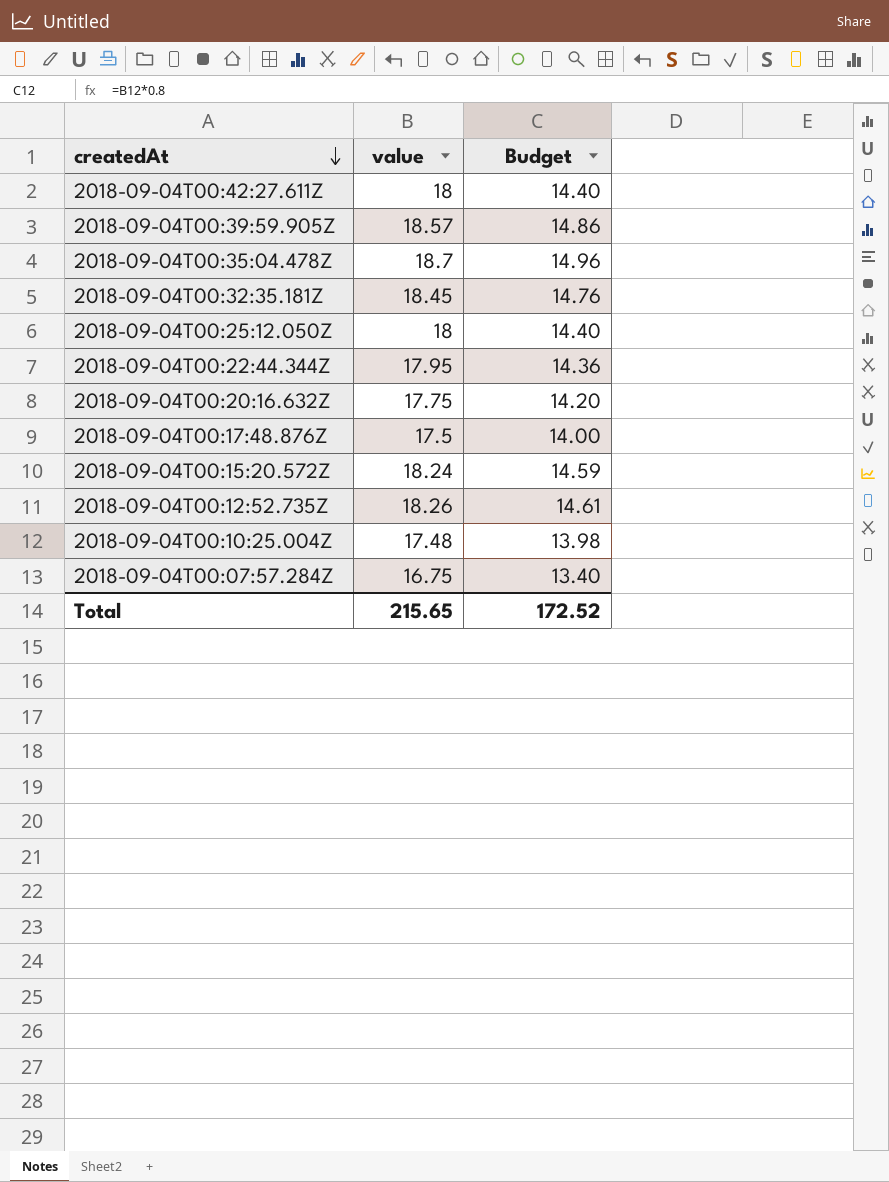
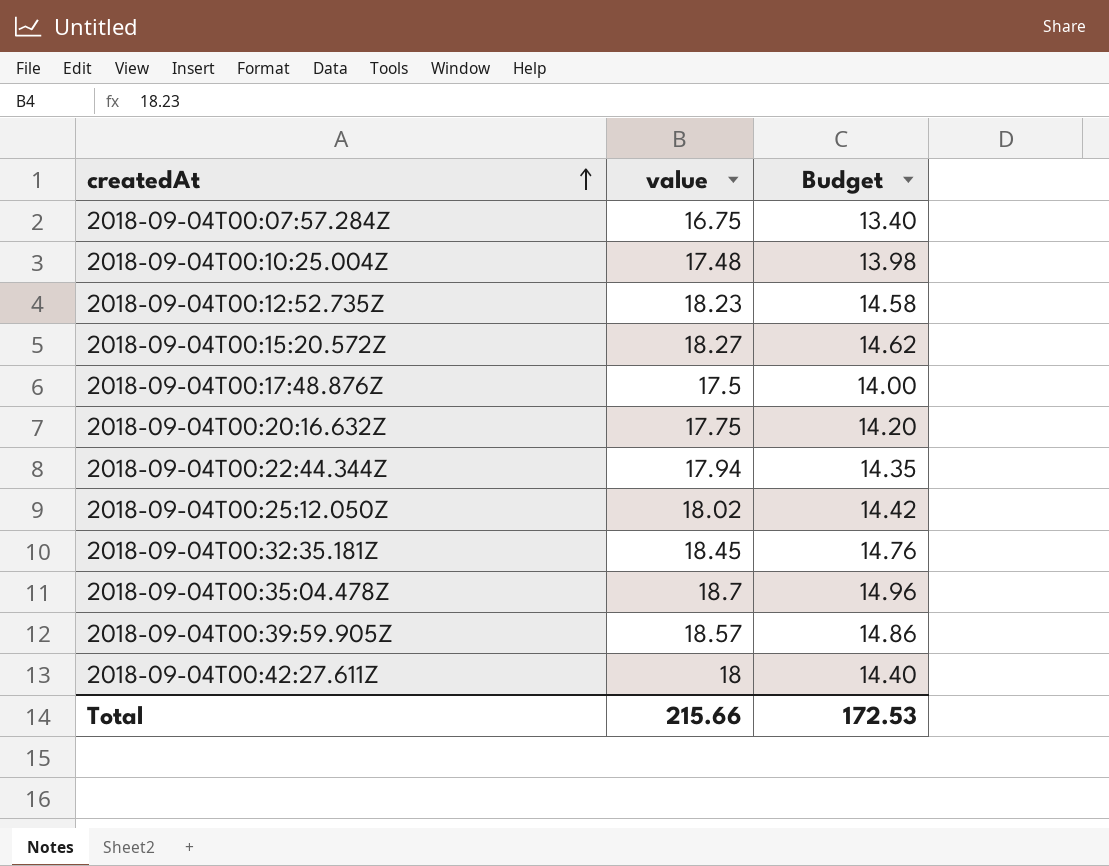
row order: createdAt descending -> createdAt ascending
2018-09-04T00:12:52.735Z | value: 18.26 -> 18.23
2018-09-04T00:12:52.735Z | Budget: 14.61 -> 14.58
2018-09-04T00:15:20.572Z | value: 18.24 -> 18.27
2018-09-04T00:15:20.572Z | Budget: 14.59 -> 14.62
2018-09-04T00:22:44.344Z | value: 17.95 -> 17.94
2018-09-04T00:22:44.344Z | Budget: 14.36 -> 14.35
2018-09-04T00:25:12.050Z | value: 18 -> 18.02
2018-09-04T00:25:12.050Z | Budget: 14.40 -> 14.42
Total | value: 215.65 -> 215.66
Total | Budget: 172.52 -> 172.53

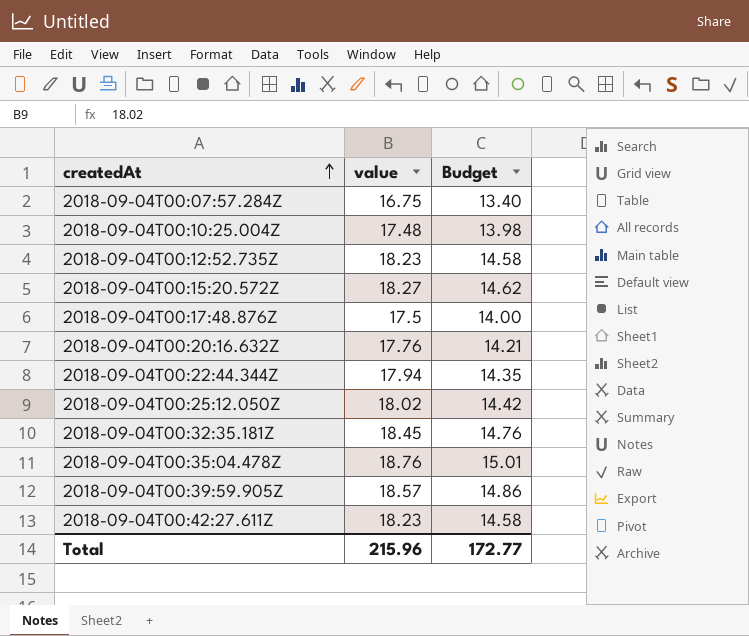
2018-09-04T00:20:16.632Z | value: 17.75 -> 17.76
2018-09-04T00:20:16.632Z | Budget: 14.20 -> 14.21
2018-09-04T00:35:04.478Z | value: 18.7 -> 18.76
2018-09-04T00:35:04.478Z | Budget: 14.96 -> 15.01
2018-09-04T00:42:27.611Z | value: 18 -> 18.23
2018-09-04T00:42:27.611Z | Budget: 14.40 -> 14.58
Total | value: 215.66 -> 215.96
Total | Budget: 172.53 -> 172.77

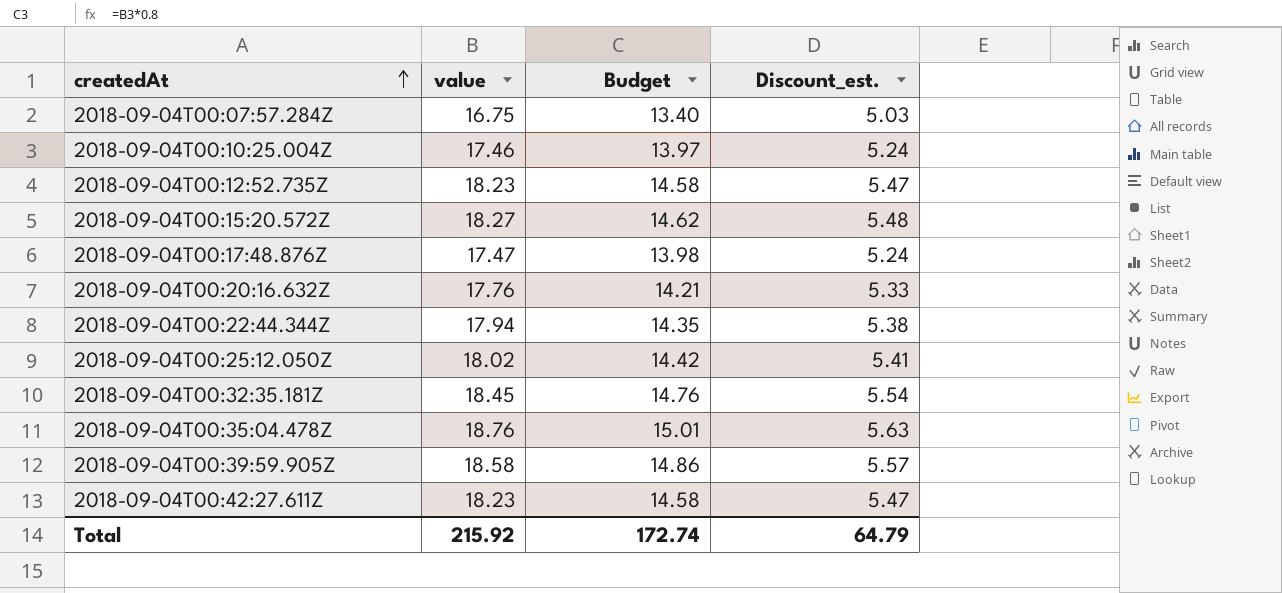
column Discount_est. | formula: none -> [value] * 0.3
2018-09-04T00:10:25.004Z | value: 17.48 -> 17.46
2018-09-04T00:10:25.004Z | Budget: 13.98 -> 13.97
2018-09-04T00:17:48.876Z | value: 17.5 -> 17.47
2018-09-04T00:17:48.876Z | Budget: 14.00 -> 13.98
2018-09-04T00:39:59.905Z | value: 18.57 -> 18.58
Total | value: 215.96 -> 215.92
Total | Budget: 172.77 -> 172.74

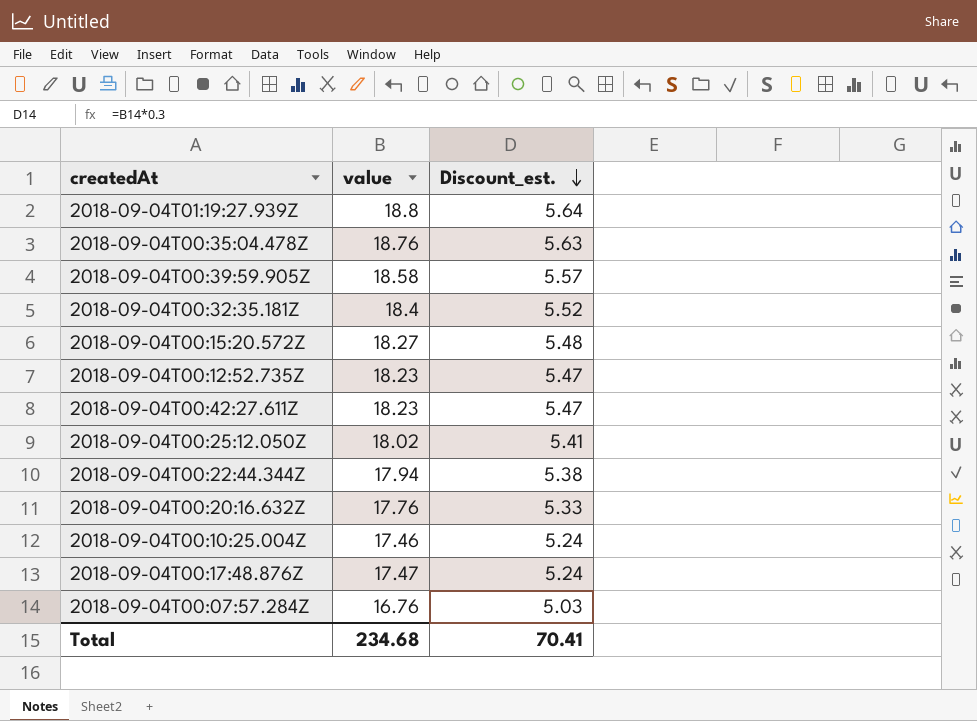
row order: createdAt ascending -> Discount_est. descending
column Budget | formula: [value] * 0.8 -> none
row 2018-09-04T01:19:27.939Z: none -> 18.8 | 5.64
2018-09-04T00:32:35.181Z | value: 18.45 -> 18.4
2018-09-04T00:32:35.181Z | Discount_est.: 5.54 -> 5.52
2018-09-04T00:07:57.284Z | value: 16.75 -> 16.76
Total | value: 215.92 -> 234.68
Total | Discount_est.: 64.79 -> 70.41

